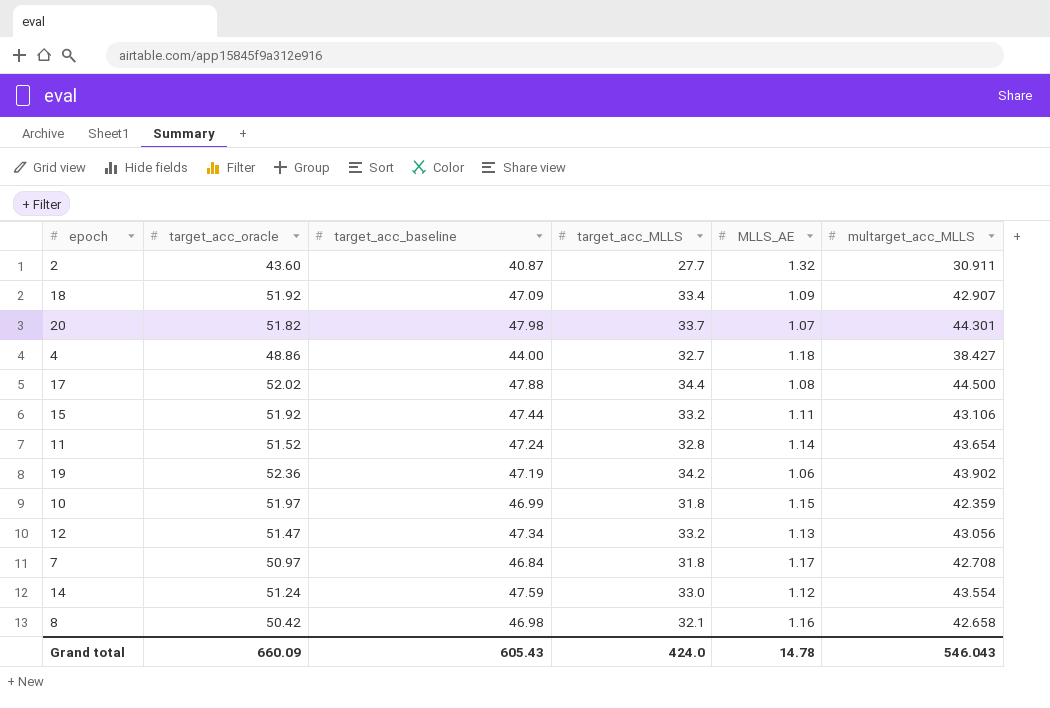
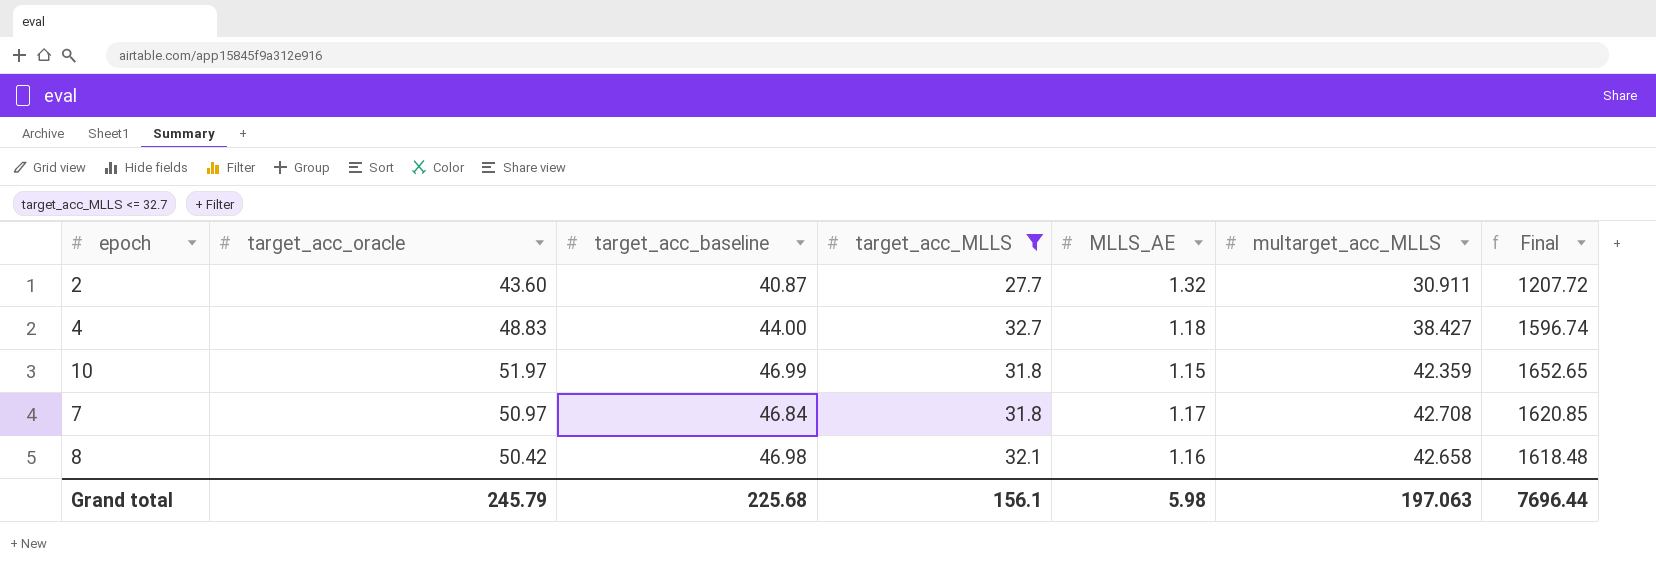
filter: none -> target_acc_MLLS <= 32.7
column Final | formula: none -> [target_acc_oracle] * [target_acc_MLLS]
4 | target_acc_oracle: 48.86 -> 48.83
Grand total | target_acc_oracle: 660.09 -> 245.79
Grand total | target_acc_baseline: 605.43 -> 225.68
Grand total | target_acc_MLLS: 424.0 -> 156.1
Grand total | MLLS_AE: 14.78 -> 5.98
Grand total | multarget_acc_MLLS: 546.043 -> 197.063

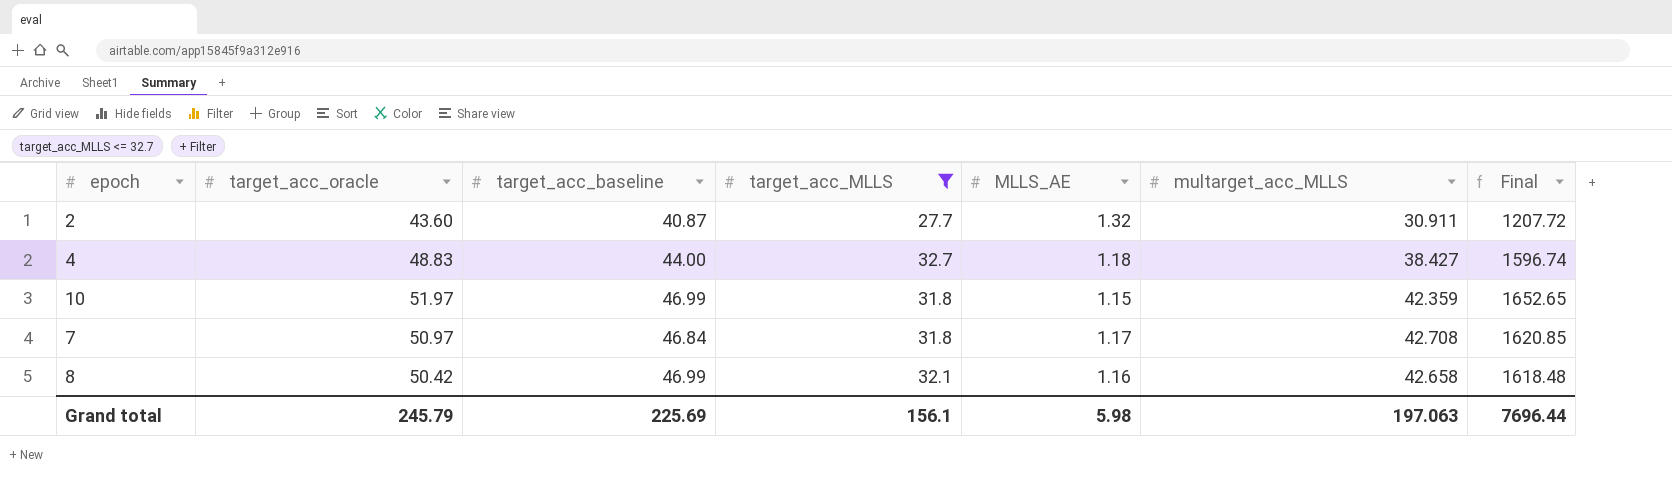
8 | target_acc_baseline: 46.98 -> 46.99
Grand total | target_acc_baseline: 225.68 -> 225.69

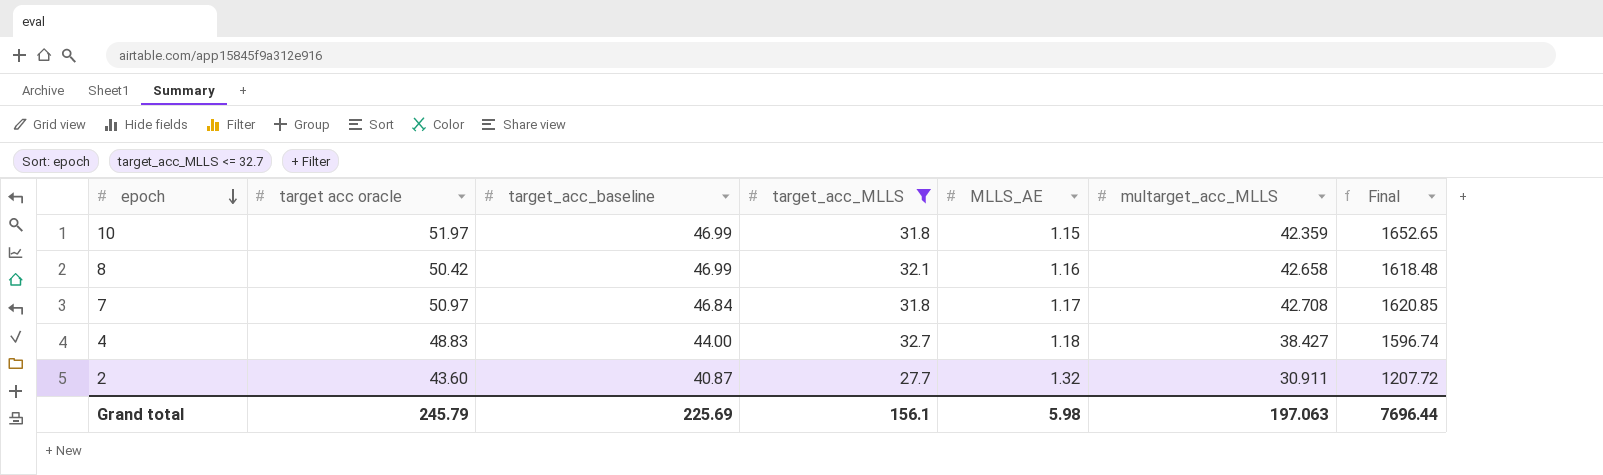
row order: none -> epoch descending
column name: target_acc_oracle -> target acc oracle

